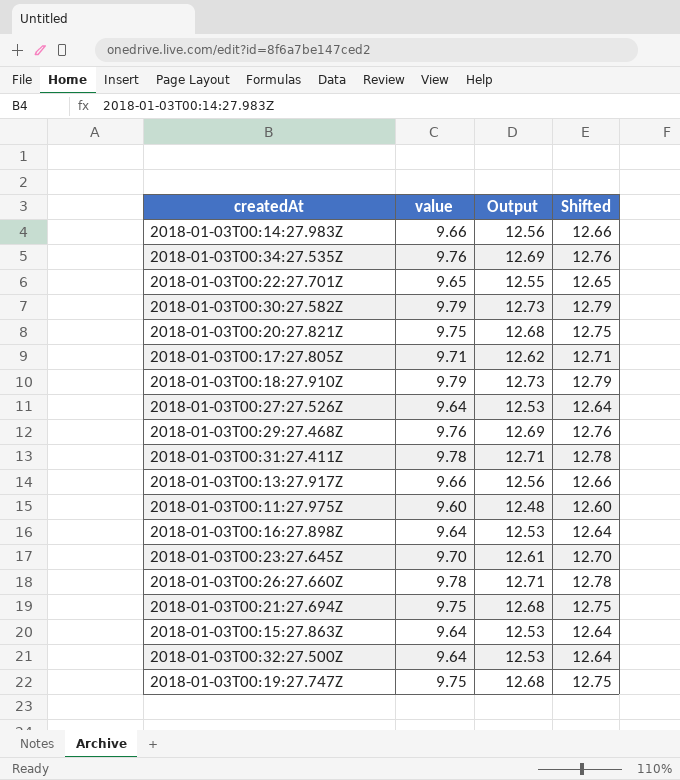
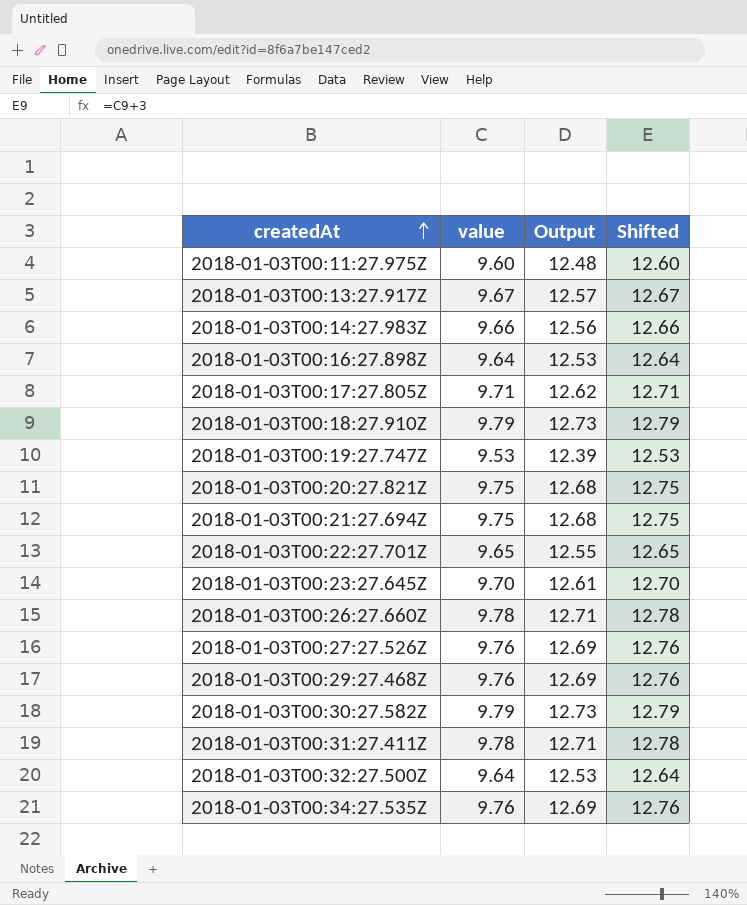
row order: none -> createdAt ascending
row 2018-01-03T00:15:27.863Z: 9.64 | 12.53 | 12.64 -> none
2018-01-03T00:13:27.917Z | value: 9.66 -> 9.67
2018-01-03T00:13:27.917Z | Output: 12.56 -> 12.57
2018-01-03T00:13:27.917Z | Shifted: 12.66 -> 12.67
2018-01-03T00:19:27.747Z | value: 9.75 -> 9.53
2018-01-03T00:19:27.747Z | Output: 12.68 -> 12.39
2018-01-03T00:19:27.747Z | Shifted: 12.75 -> 12.53
2018-01-03T00:27:27.526Z | value: 9.64 -> 9.76
2018-01-03T00:27:27.526Z | Output: 12.53 -> 12.69
2018-01-03T00:27:27.526Z | Shifted: 12.64 -> 12.76

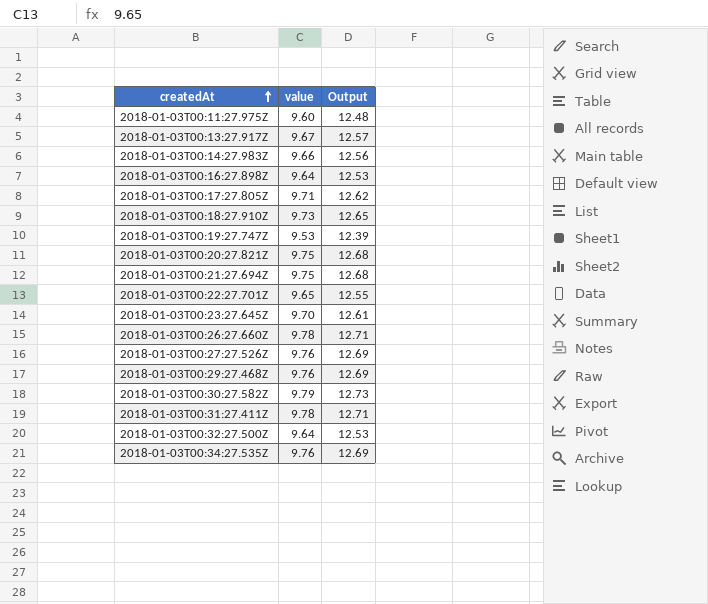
column Shifted | formula: [value] + 3 -> none
2018-01-03T00:18:27.910Z | value: 9.79 -> 9.73
2018-01-03T00:18:27.910Z | Output: 12.73 -> 12.65

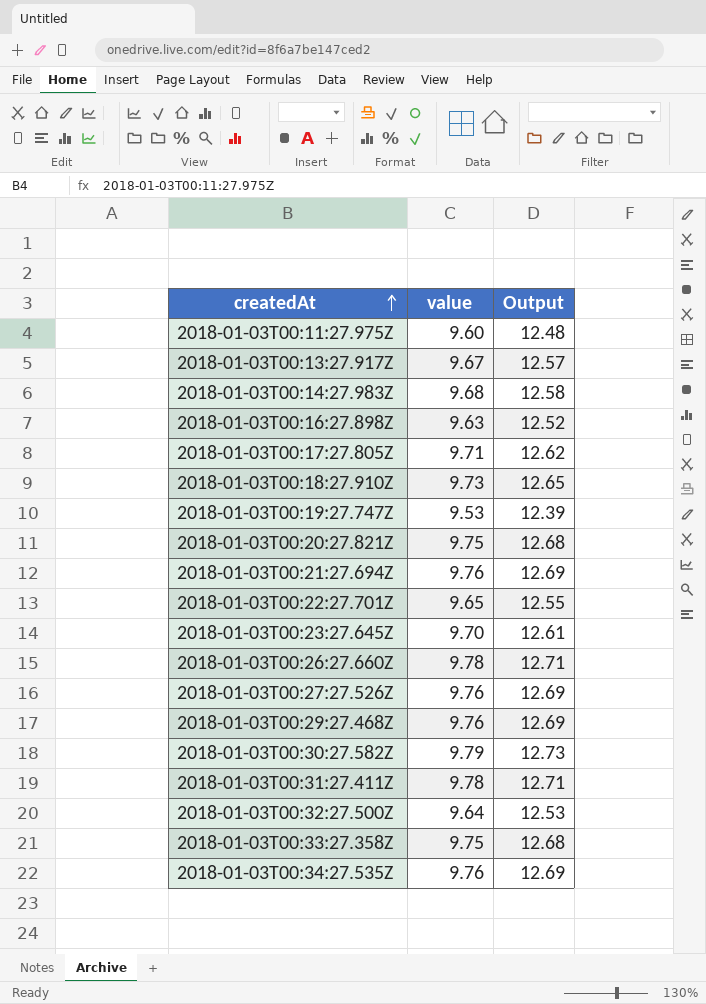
2018-01-03T00:14:27.983Z | value: 9.66 -> 9.68
2018-01-03T00:14:27.983Z | Output: 12.56 -> 12.58
2018-01-03T00:16:27.898Z | value: 9.64 -> 9.63
2018-01-03T00:16:27.898Z | Output: 12.53 -> 12.52
2018-01-03T00:21:27.694Z | value: 9.75 -> 9.76
2018-01-03T00:21:27.694Z | Output: 12.68 -> 12.69
row 2018-01-03T00:33:27.358Z: none -> 9.75 | 12.68

